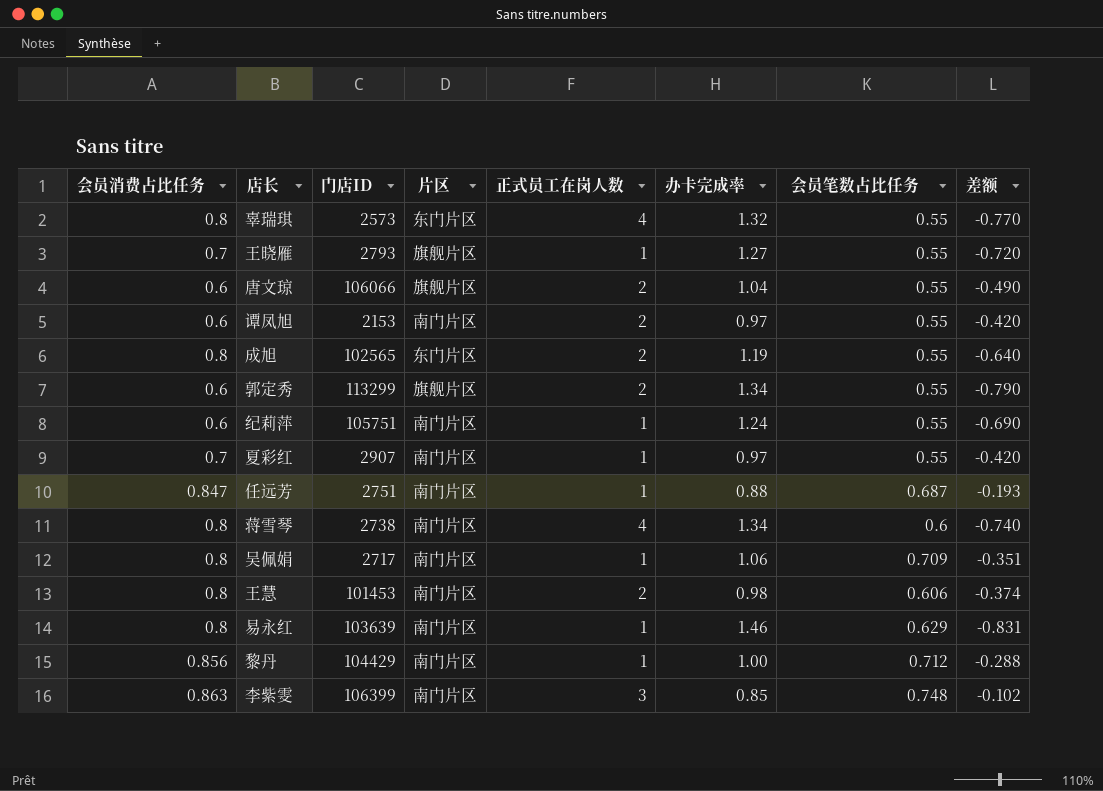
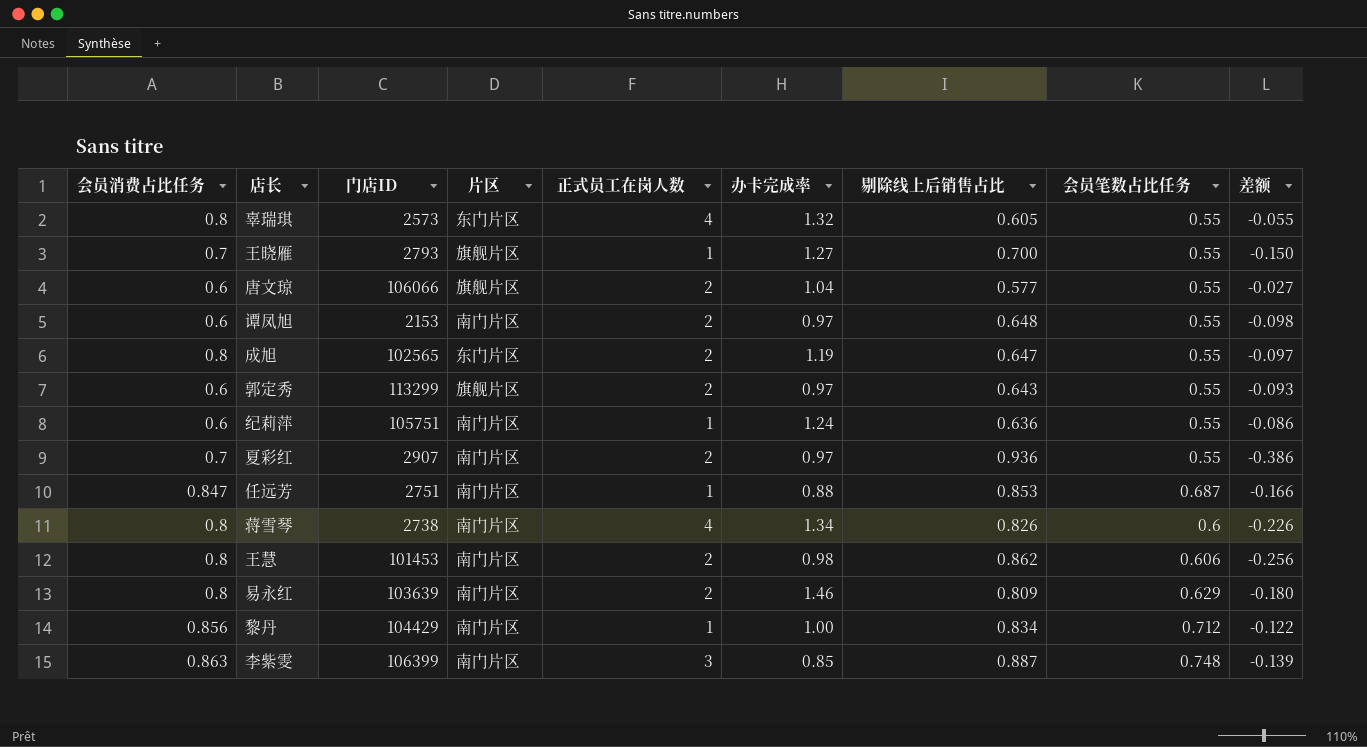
column 剔除线上后销售占比 | position: none -> 7
column 差额 | formula: [会员笔数占比任务] - [办卡完成率] -> [会员笔数占比任务] - [剔除线上后销售占比]
row 吴佩娟: 0.8 | 2717 | 南门片区 | 1 | 1.06 | 0.709 | -0.351 -> none
郭定秀 | 办卡完成率: 1.34 -> 0.97
夏彩红 | 正式员工在岗人数: 1 -> 2
易永红 | 正式员工在岗人数: 1 -> 2

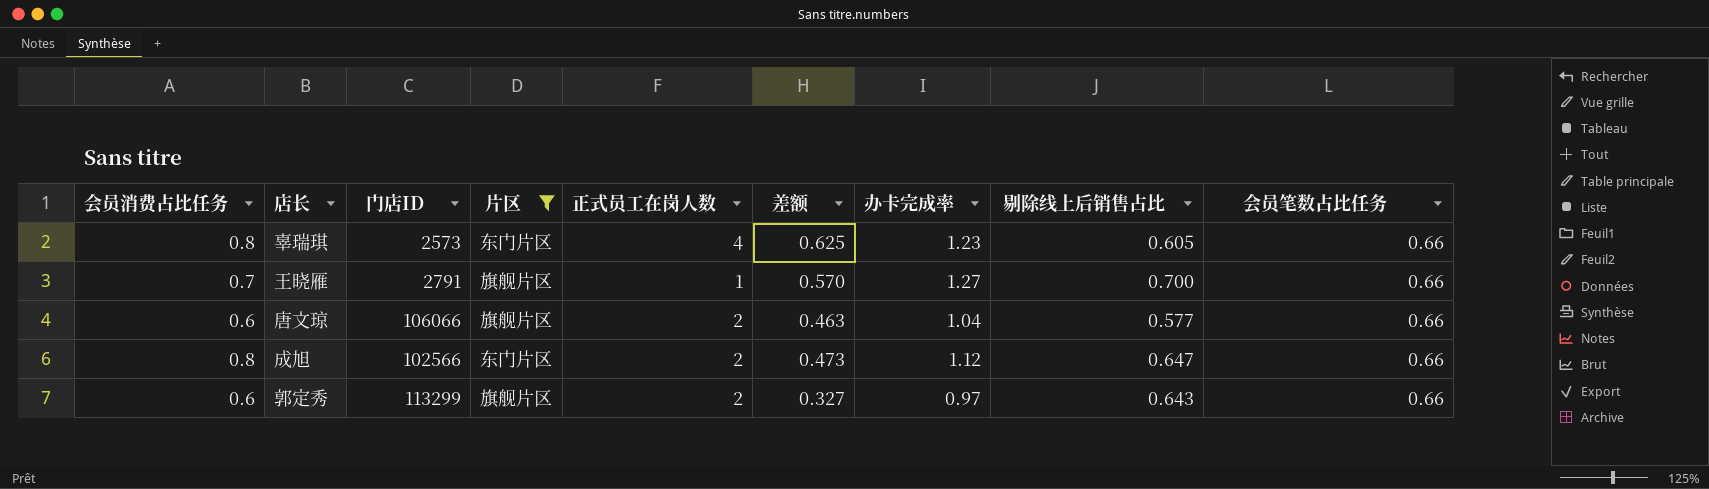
filter: none -> 片区 != 南门片区
column 差额 | formula: [会员笔数占比任务] - [剔除线上后销售占比] -> [办卡完成率] - [剔除线上后销售占比]
column 差额 | position: 9 -> 6
辜瑞琪 | 办卡完成率: 1.32 -> 1.23
辜瑞琪 | 会员笔数占比任务: 0.55 -> 0.66
王晓雁 | 门店ID: 2793 -> 2791
王晓雁 | 会员笔数占比任务: 0.55 -> 0.66
唐文琼 | 会员笔数占比任务: 0.55 -> 0.66
成旭 | 门店ID: 102565 -> 102566
成旭 | 办卡完成率: 1.19 -> 1.12
成旭 | 会员笔数占比任务: 0.55 -> 0.66
郭定秀 | 会员笔数占比任务: 0.55 -> 0.66

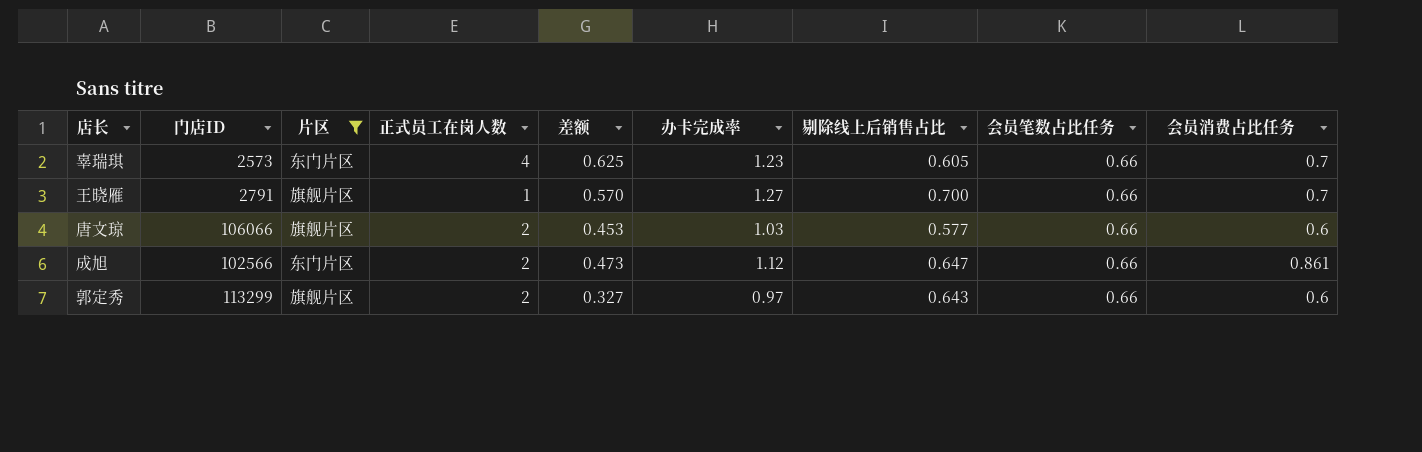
column 会员消费占比任务 | position: 1 -> 9
辜瑞琪 | 会员消费占比任务: 0.8 -> 0.7
唐文琼 | 差额: 0.463 -> 0.453
唐文琼 | 办卡完成率: 1.04 -> 1.03
成旭 | 会员消费占比任务: 0.8 -> 0.861

